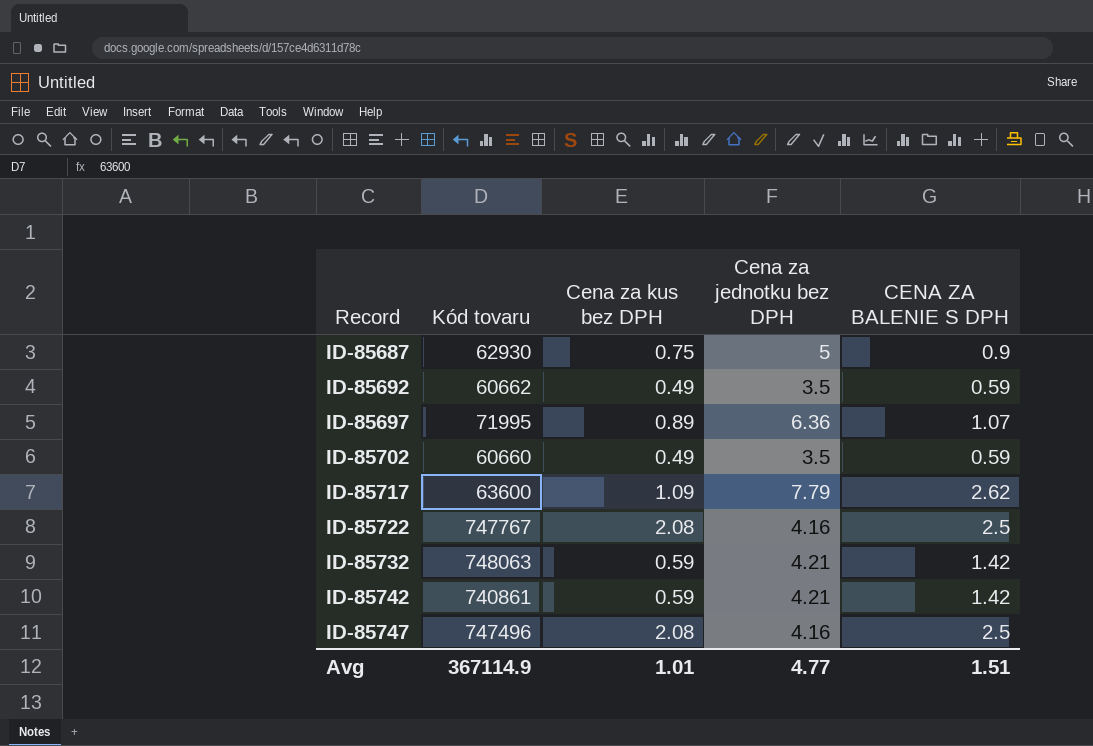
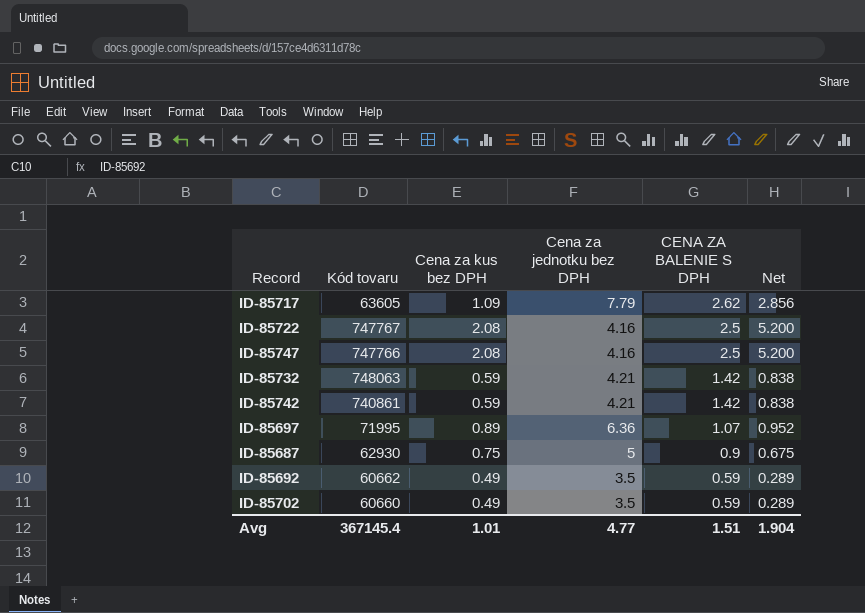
row order: Record ascending -> CENA ZA BALENIE S DPH descending
column Net | formula: none -> [Cena za kus bez DPH] * [CENA ZA BALENIE S DPH]
ID-85717 | Kód tovaru: 63600 -> 63605
ID-85747 | Kód tovaru: 747496 -> 747766
Avg | Kód tovaru: 367114.9 -> 367145.4

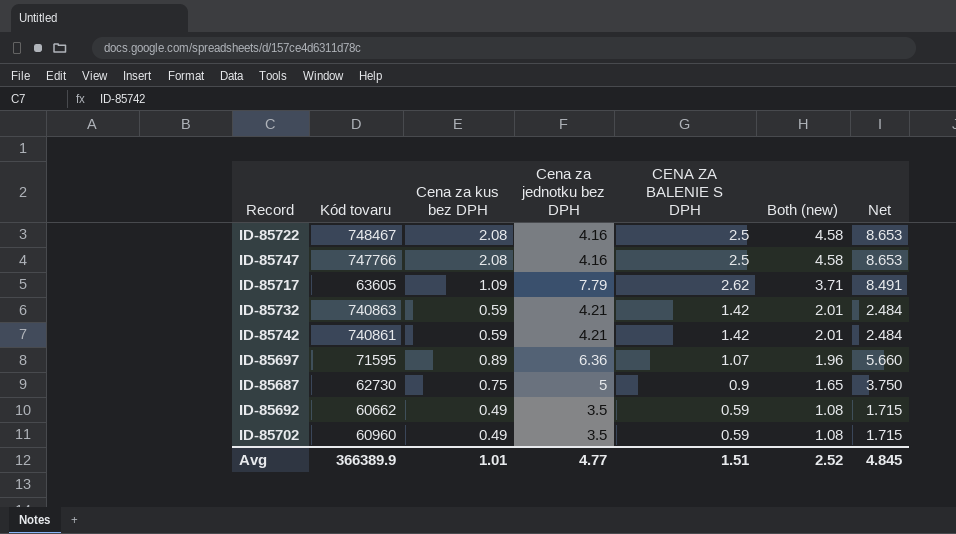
row order: CENA ZA BALENIE S DPH descending -> Both (new) descending
column Both (new) | formula: none -> [Cena za kus bez DPH] + [CENA ZA BALENIE S DPH]
column Net | formula: [Cena za kus bez DPH] * [CENA ZA BALENIE S DPH] -> [Cena za kus bez DPH] * [Cena za jednotku bez DPH]
ID-85722 | Kód tovaru: 747767 -> 748467
ID-85732 | Kód tovaru: 748063 -> 740863
ID-85697 | Kód tovaru: 71995 -> 71595
ID-85687 | Kód tovaru: 62930 -> 62730
ID-85702 | Kód tovaru: 60660 -> 60960
Avg | Kód tovaru: 367145.4 -> 366389.9
Avg | Net: 1.904 -> 4.845

